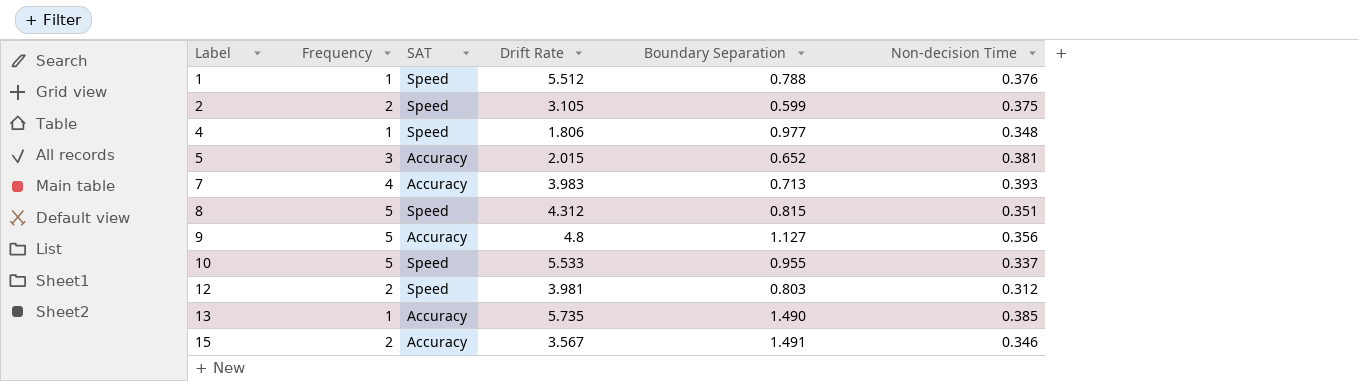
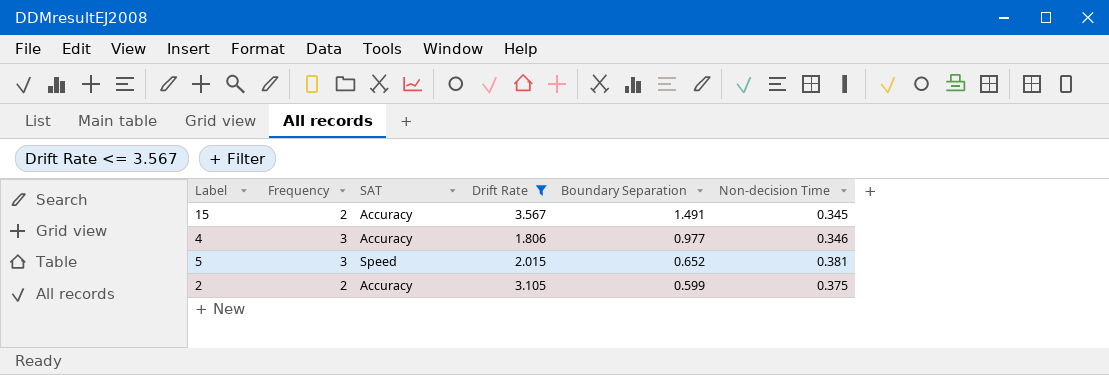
filter: none -> Drift Rate <= 3.567
row order: Label ascending -> Boundary Separation descending
15 | Non-decision Time: 0.346 -> 0.345
4 | Frequency: 1 -> 3
4 | SAT: Speed -> Accuracy
4 | Non-decision Time: 0.348 -> 0.346
5 | SAT: Accuracy -> Speed
2 | SAT: Speed -> Accuracy

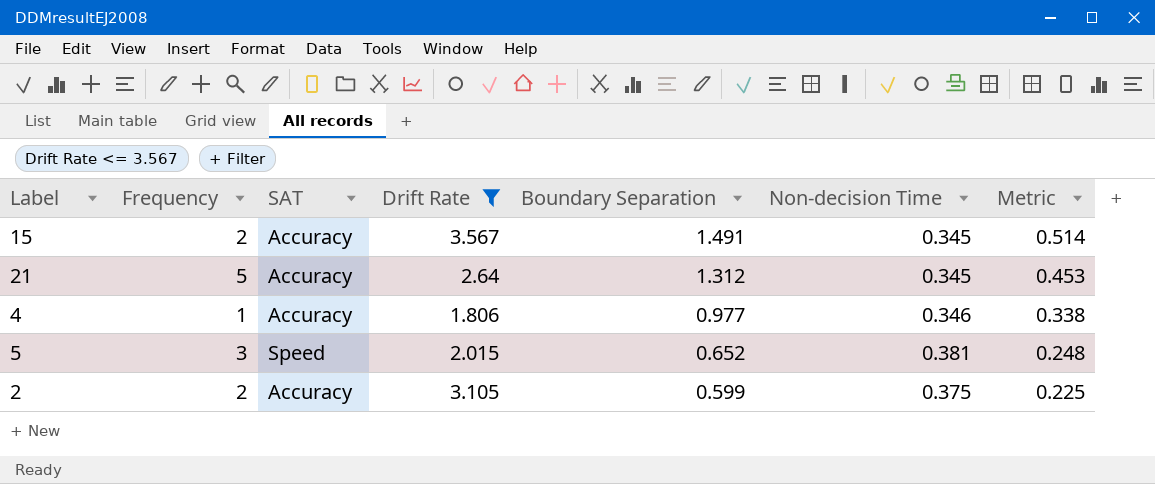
column Metric | formula: none -> [Boundary Separation] * [Non-decision Time]
row 21: none -> 5 | Accuracy | 2.64 | 1.312 | 0.345 | 0.453
4 | Frequency: 3 -> 1

